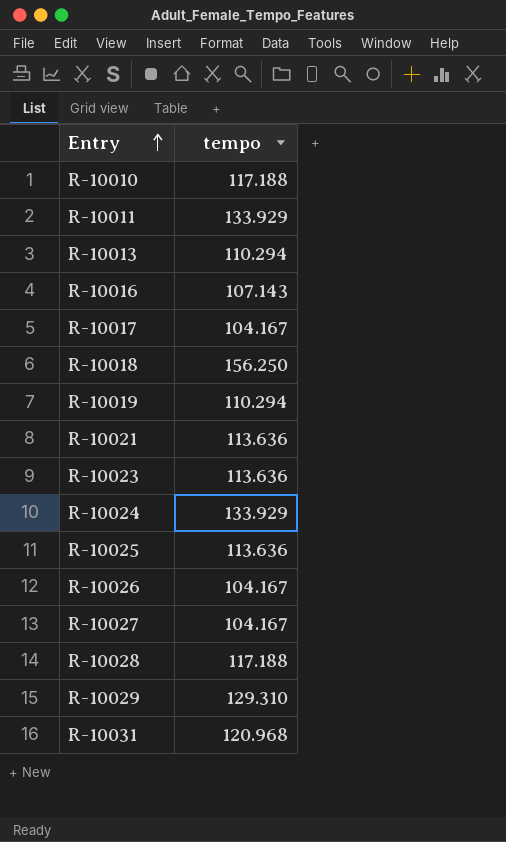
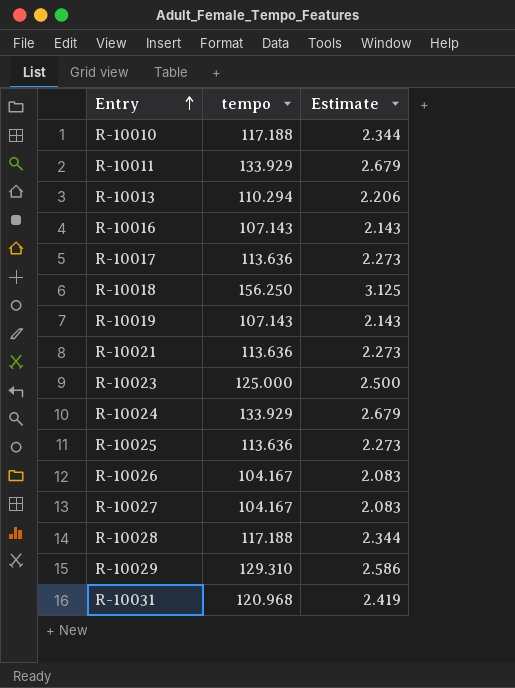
column Estimate | formula: none -> [tempo] * 0.02
R-10017 | tempo: 104.167 -> 113.636
R-10019 | tempo: 110.294 -> 107.143
R-10023 | tempo: 113.636 -> 125.000

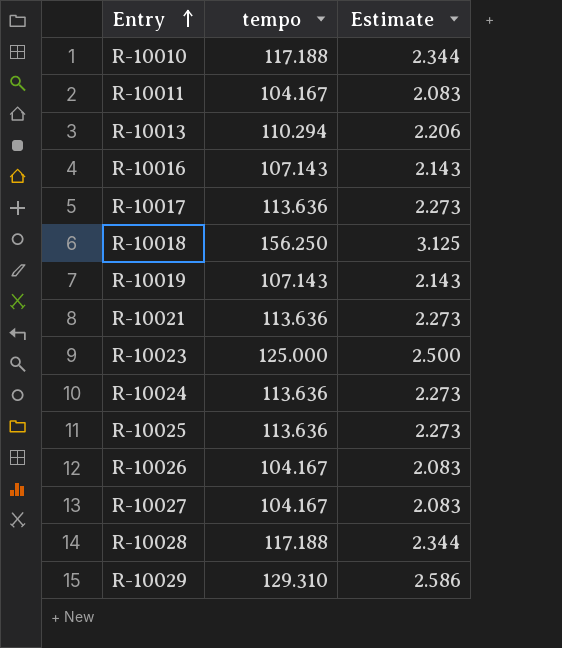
row R-10031: 120.968 | 2.419 -> none
R-10011 | tempo: 133.929 -> 104.167
R-10011 | Estimate: 2.679 -> 2.083
R-10024 | tempo: 133.929 -> 113.636
R-10024 | Estimate: 2.679 -> 2.273

